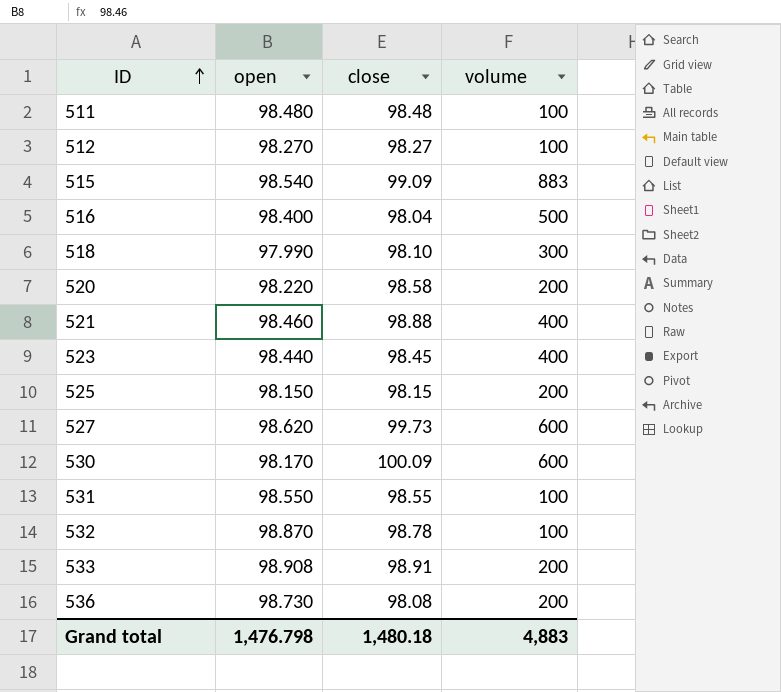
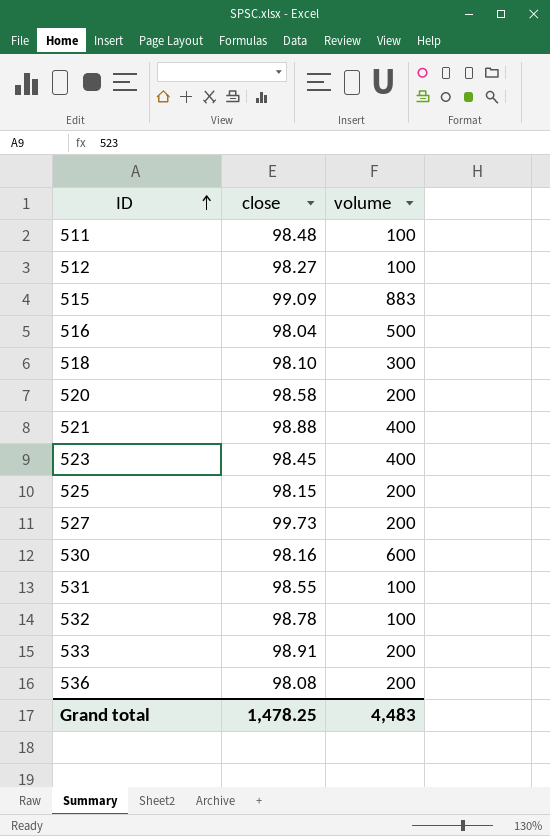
column open | position: 2 -> none
527 | volume: 600 -> 200
530 | close: 100.09 -> 98.16
Grand total | close: 1,480.18 -> 1,478.25
Grand total | volume: 4,883 -> 4,483

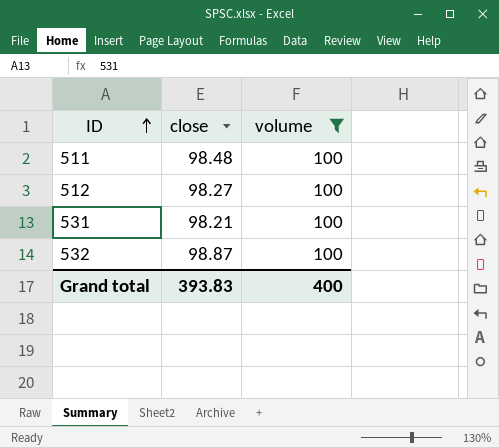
filter: none -> volume = 100
531 | close: 98.55 -> 98.21
532 | close: 98.78 -> 98.87
Grand total | close: 1,478.25 -> 393.83
Grand total | volume: 4,483 -> 400

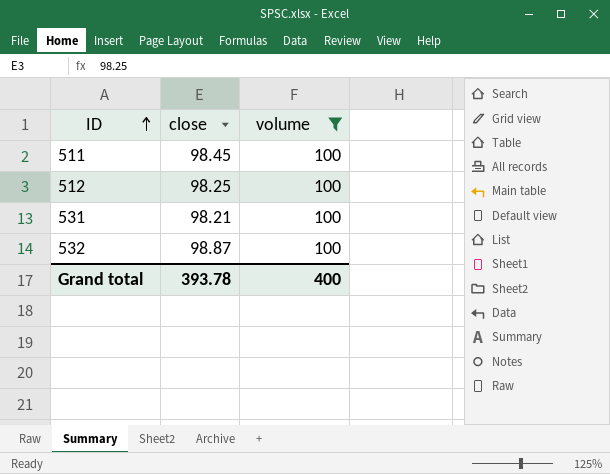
511 | close: 98.48 -> 98.45
512 | close: 98.27 -> 98.25
Grand total | close: 393.83 -> 393.78

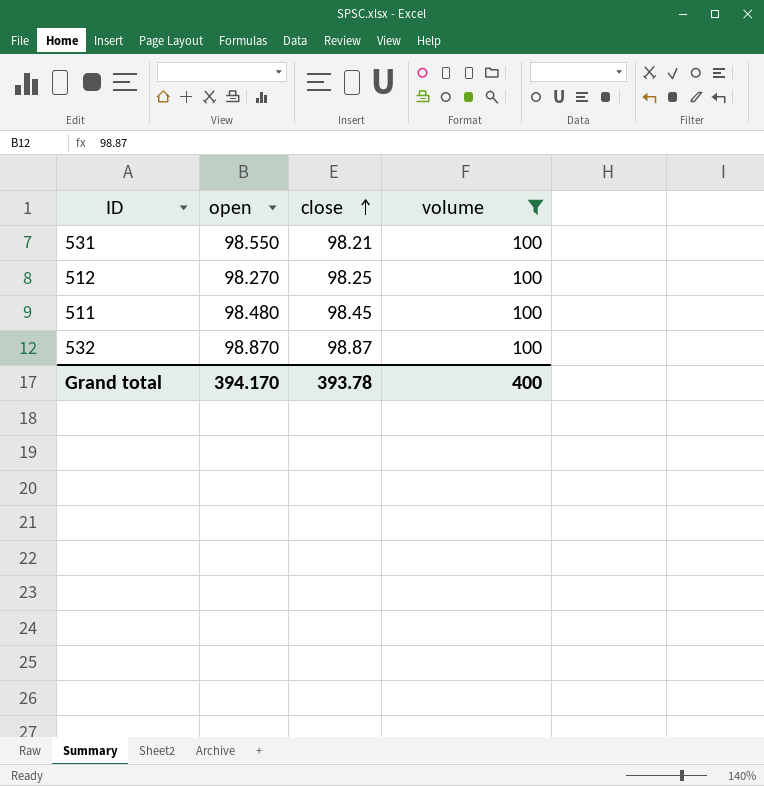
row order: ID ascending -> close ascending
column open | position: none -> 2

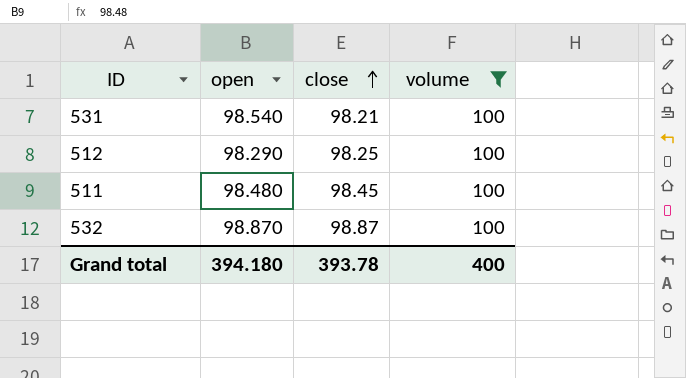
531 | open: 98.550 -> 98.540
512 | open: 98.270 -> 98.290
Grand total | open: 394.170 -> 394.180

